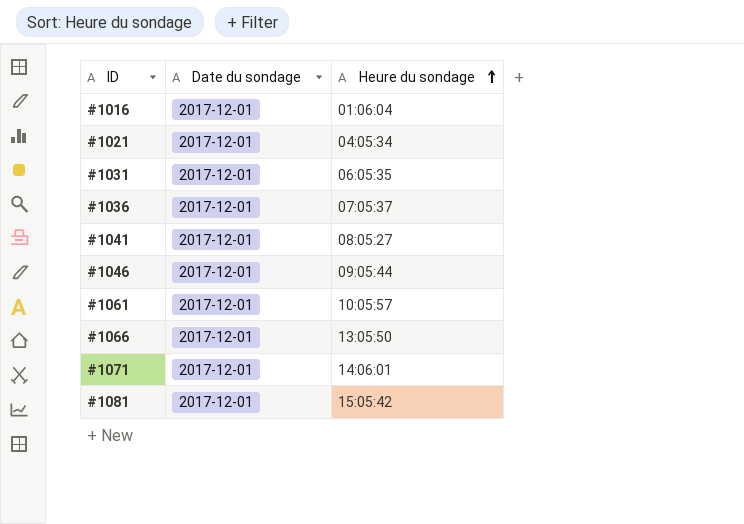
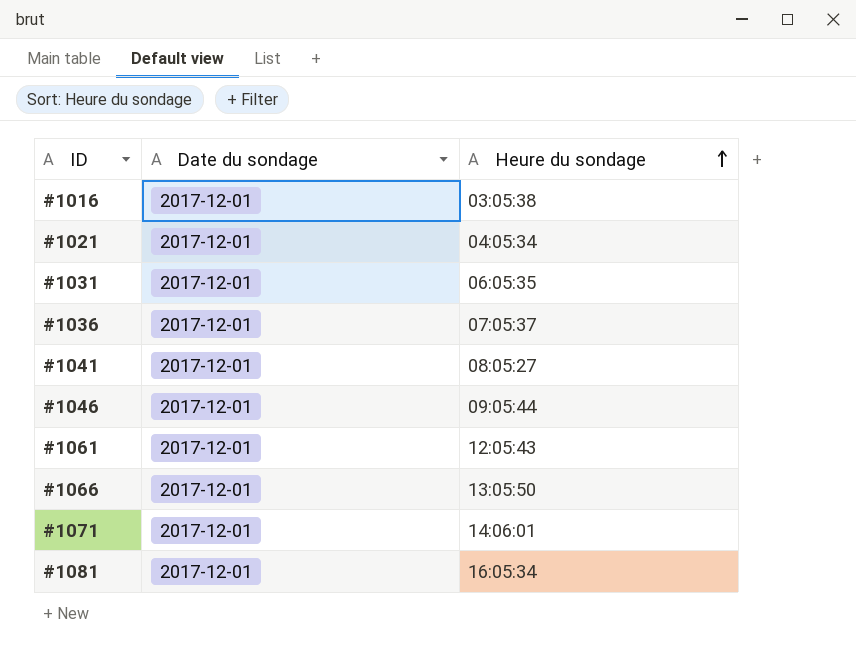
#1016 | Heure du sondage: 01:06:04 -> 03:05:38
#1061 | Heure du sondage: 10:05:57 -> 12:05:43
#1081 | Heure du sondage: 15:05:42 -> 16:05:34

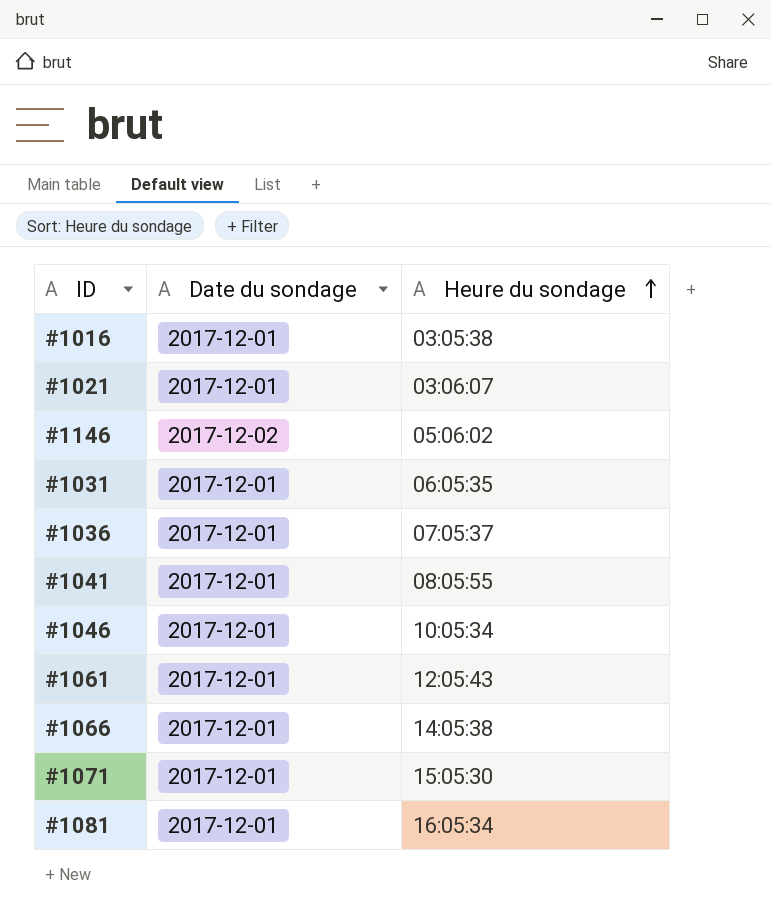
#1021 | Heure du sondage: 04:05:34 -> 03:06:07
row #1146: none -> 2017-12-02 | 05:06:02
#1041 | Heure du sondage: 08:05:27 -> 08:05:55
#1046 | Heure du sondage: 09:05:44 -> 10:05:34
#1066 | Heure du sondage: 13:05:50 -> 14:05:38
#1071 | Heure du sondage: 14:06:01 -> 15:05:30

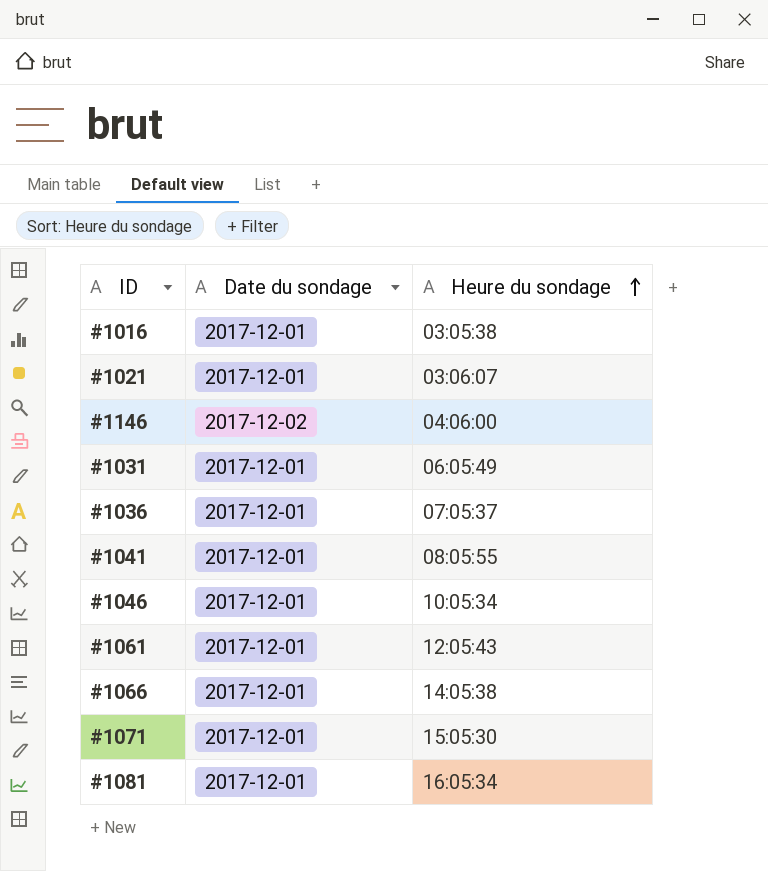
#1146 | Heure du sondage: 05:06:02 -> 04:06:00
#1031 | Heure du sondage: 06:05:35 -> 06:05:49

